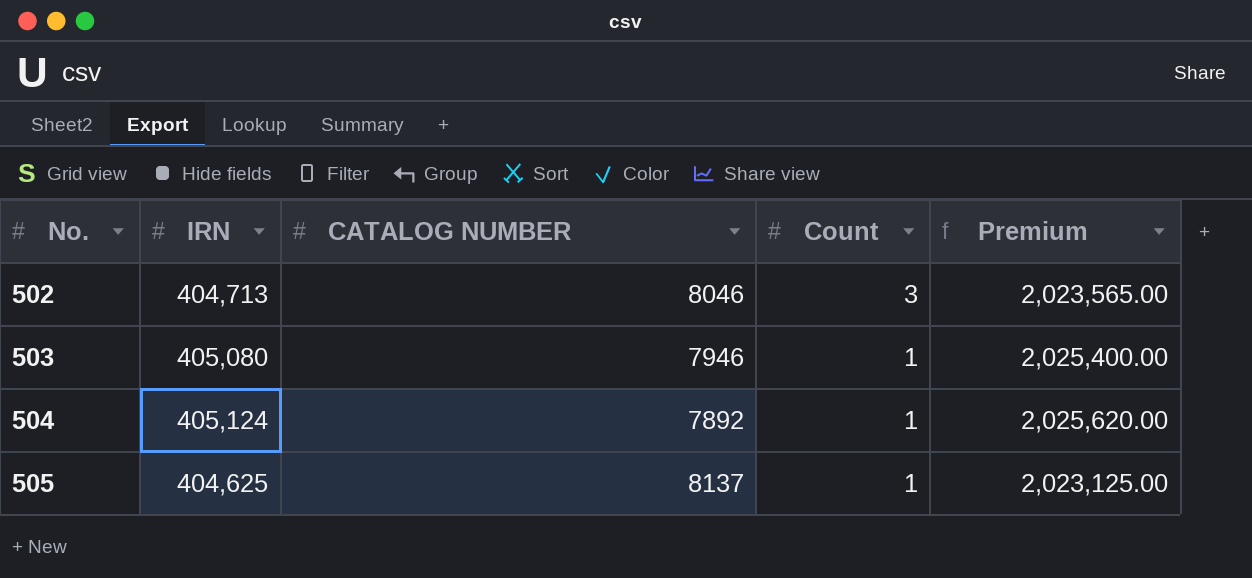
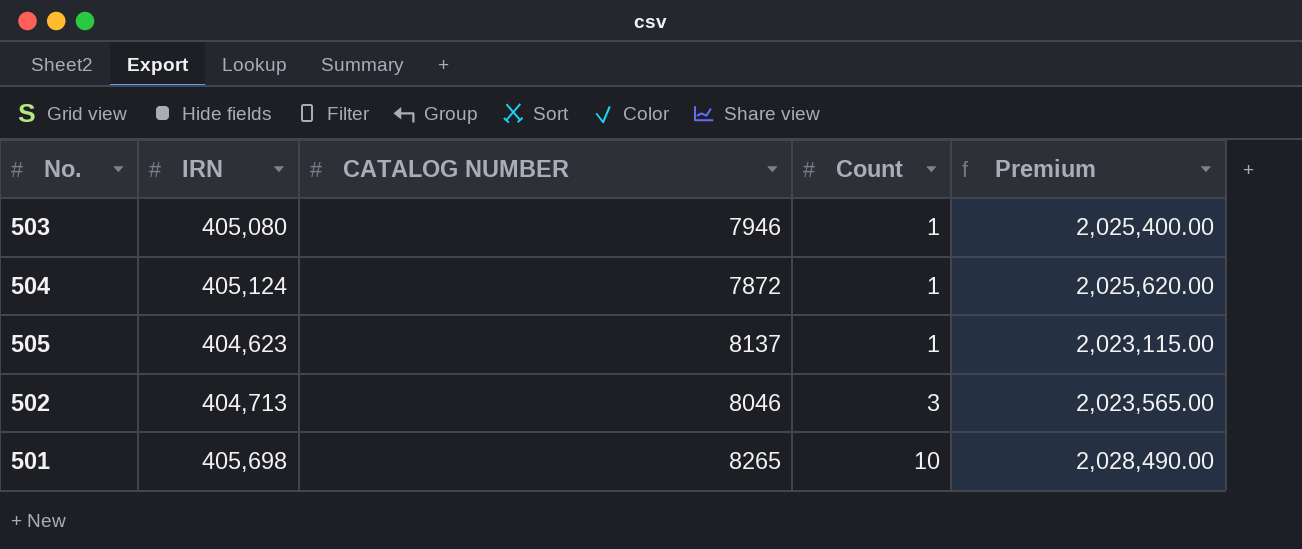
row order: No. ascending -> Count ascending
504 | CATALOG NUMBER: 7892 -> 7872
505 | IRN: 404,625 -> 404,623
505 | Premium: 2,023,125.00 -> 2,023,115.00
row 501: none -> 405,698 | 8265 | 10 | 2,028,490.00

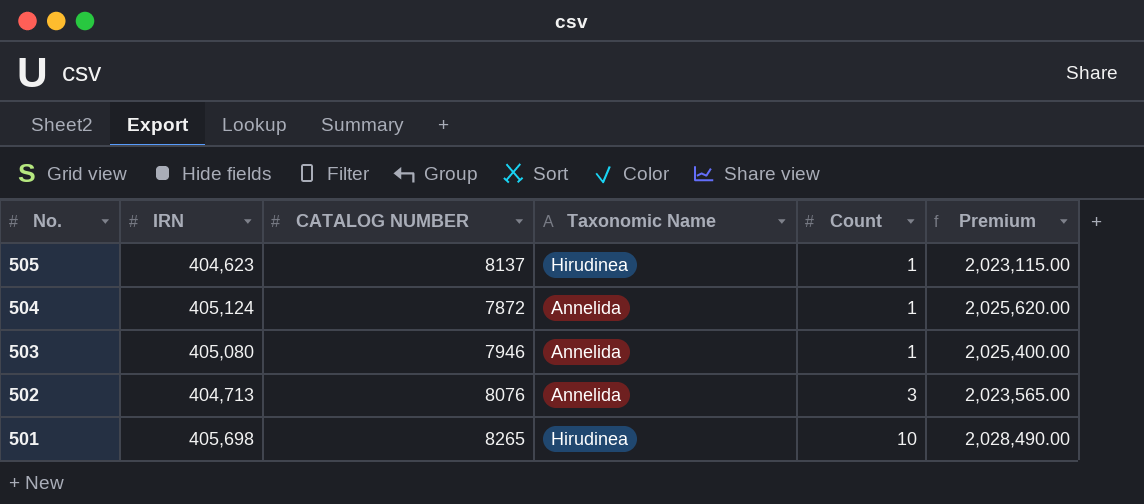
row order: Count ascending -> No. descending
column Taxonomic Name | position: none -> 4
502 | CATALOG NUMBER: 8046 -> 8076

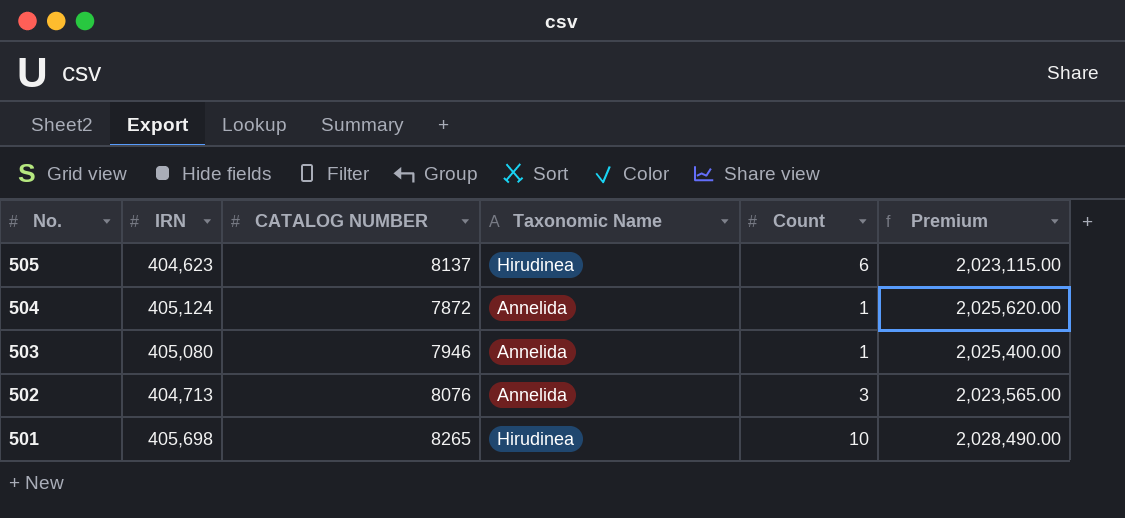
505 | Count: 1 -> 6

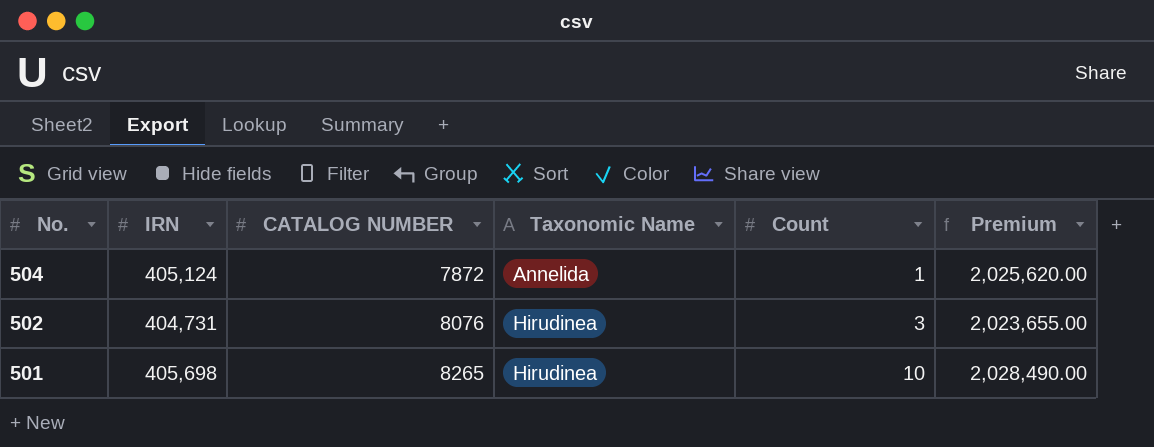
row 505: 404,623 | 8137 | Hirudinea | 6 | 2,023,115.00 -> none
row 503: 405,080 | 7946 | Annelida | 1 | 2,025,400.00 -> none
502 | IRN: 404,713 -> 404,731
502 | Taxonomic Name: Annelida -> Hirudinea
502 | Premium: 2,023,565.00 -> 2,023,655.00

